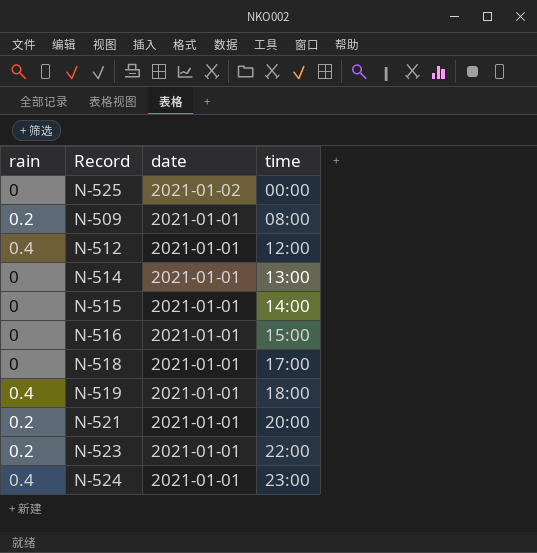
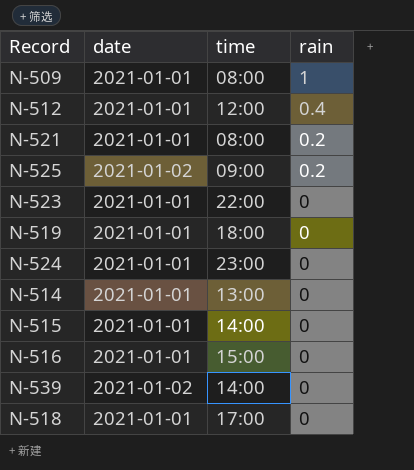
row order: date descending -> rain descending
column rain | position: 1 -> 4
N-509 | rain: 0.2 -> 1
N-521 | time: 20:00 -> 08:00
N-525 | time: 00:00 -> 09:00
N-525 | rain: 0 -> 0.2
N-523 | rain: 0.2 -> 0
N-519 | rain: 0.4 -> 0
N-524 | rain: 0.4 -> 0
row N-539: none -> 2021-01-02 | 14:00 | 0

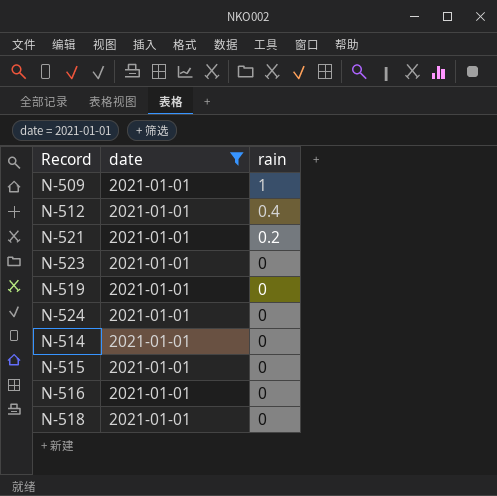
filter: none -> date = 2021-01-01
column time | position: 3 -> none

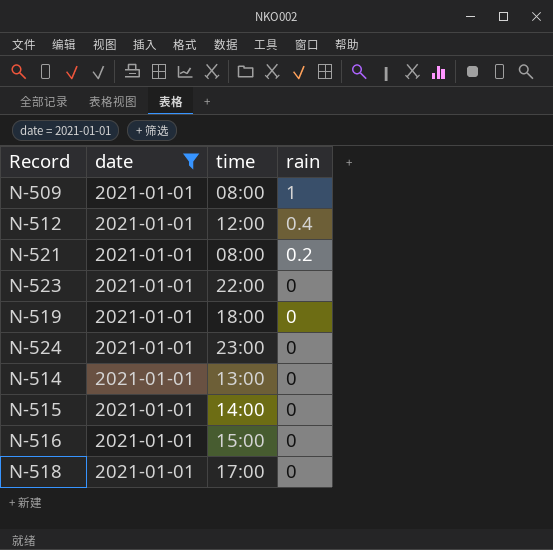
column time | position: none -> 3

